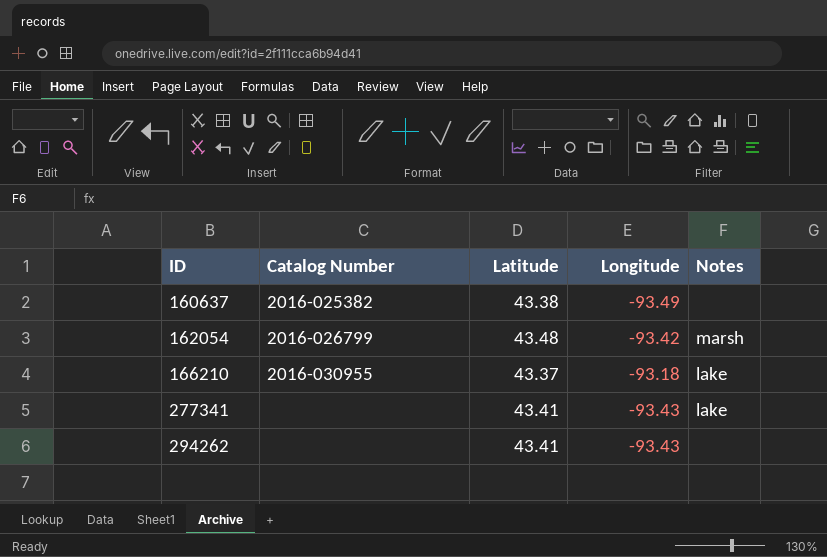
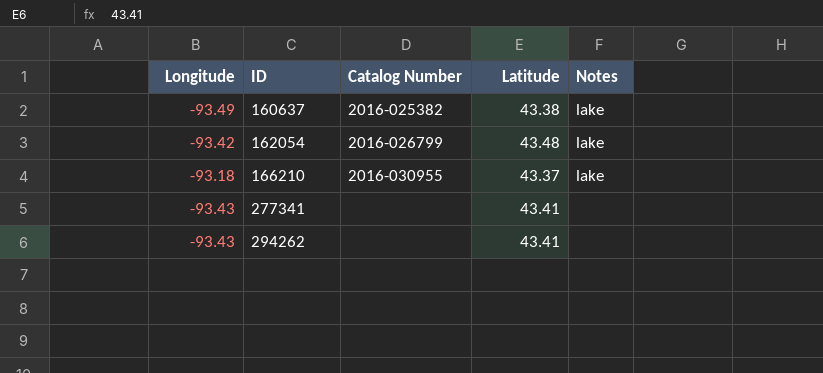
column Longitude | position: 4 -> 1
160637 | Notes: none -> lake
162054 | Notes: marsh -> lake
277341 | Notes: lake -> none

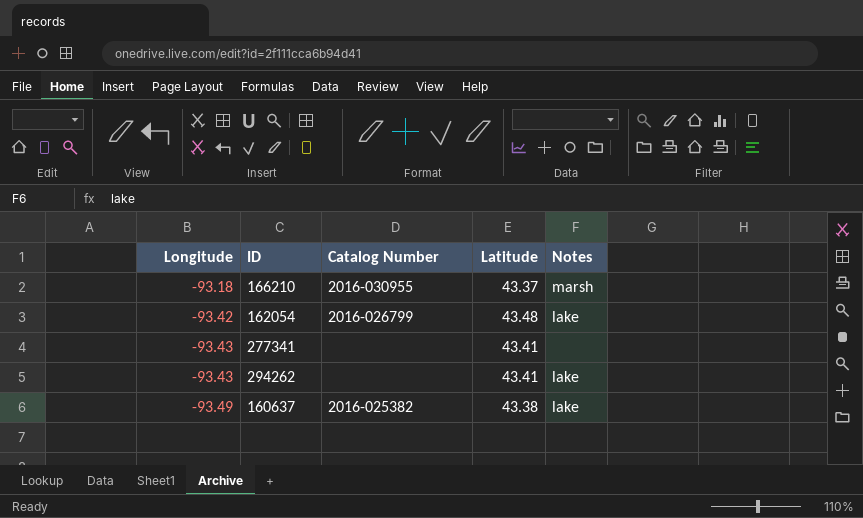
row order: ID ascending -> Longitude descending
166210 | Notes: lake -> marsh
294262 | Notes: none -> lake

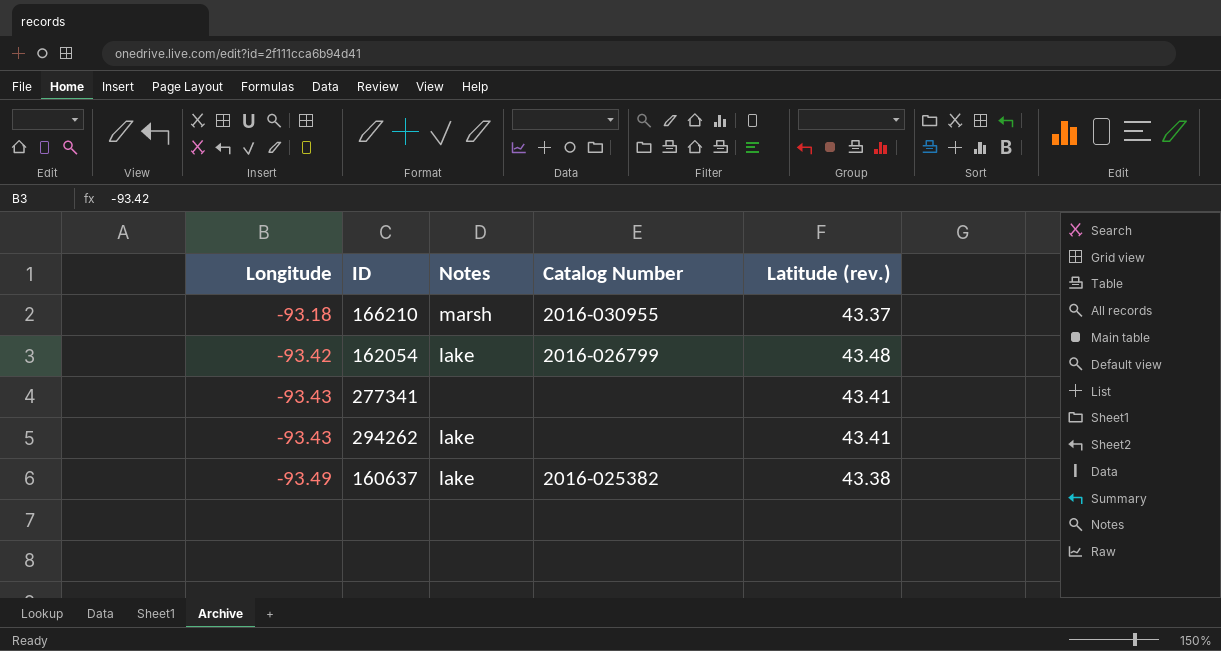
column Notes | position: 5 -> 3
column name: Latitude -> Latitude (rev.)

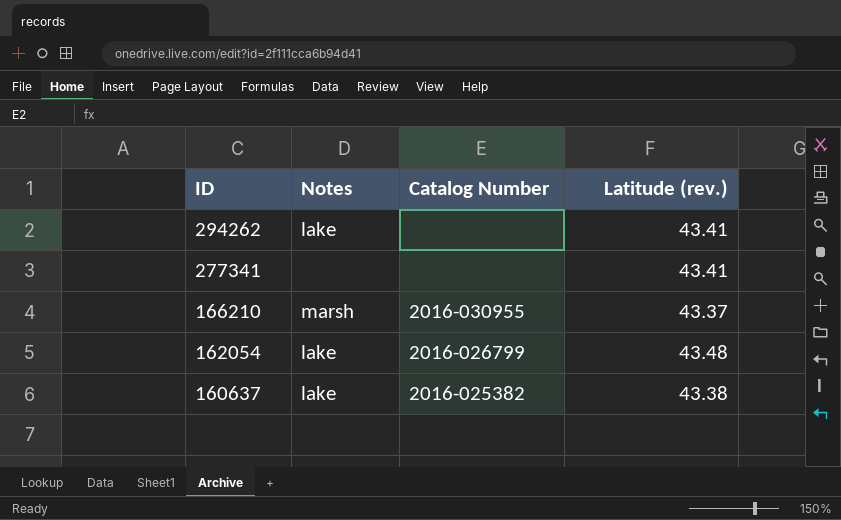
row order: Longitude descending -> ID descending
column Longitude | position: 1 -> none

